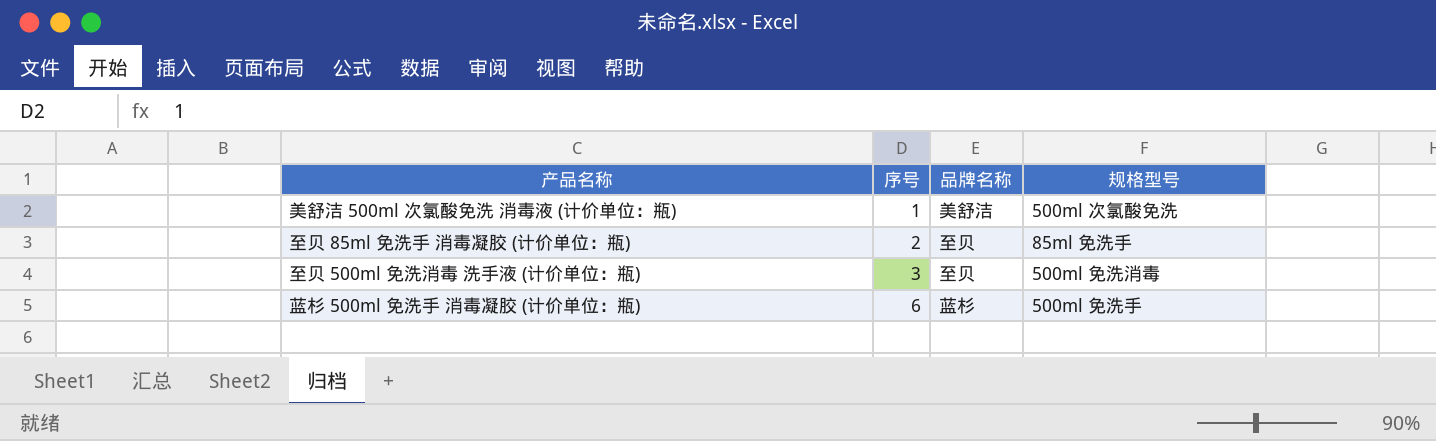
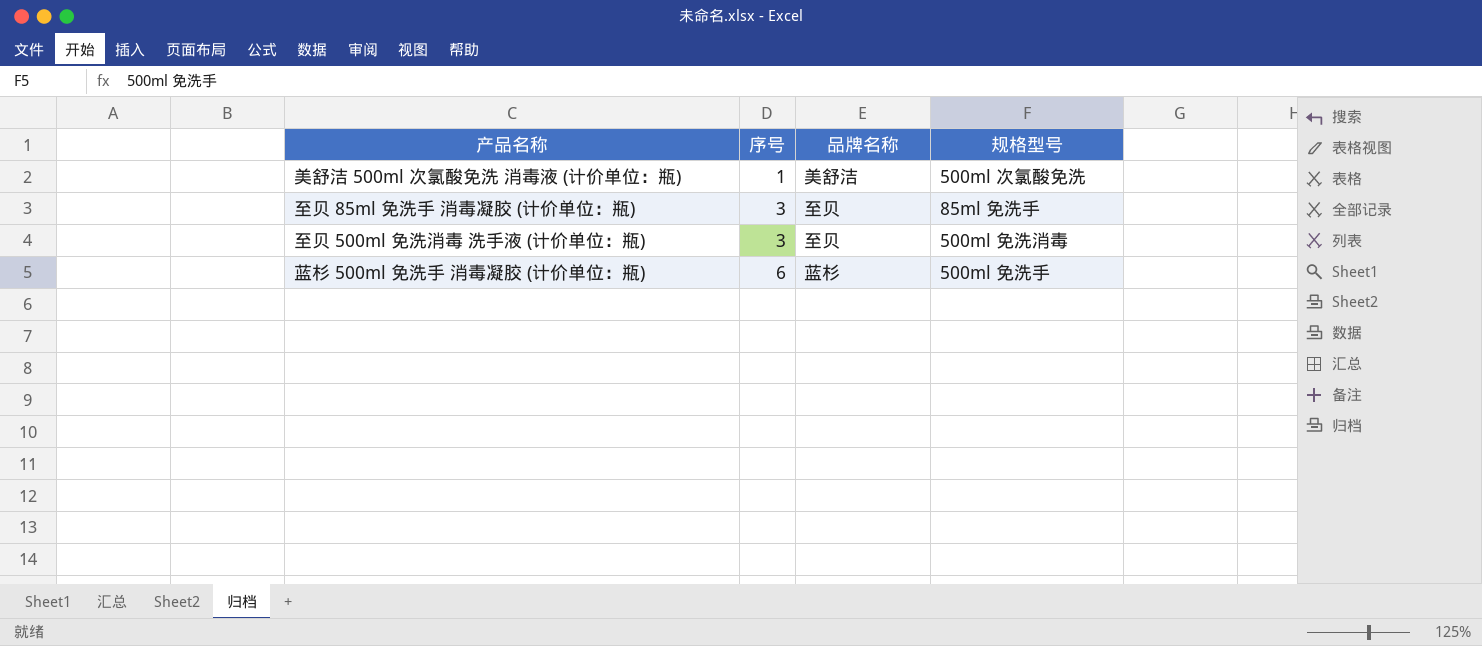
至贝 85ml 免洗手 消毒凝胶 (计价单位：瓶) | 序号: 2 -> 3

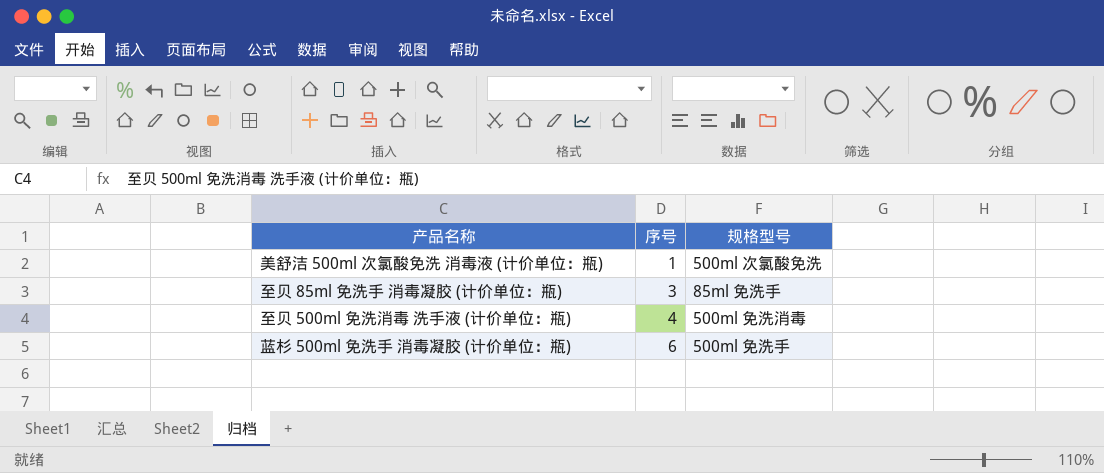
column 品牌名称 | position: 3 -> none
至贝 500ml 免洗消毒 洗手液 (计价单位：瓶) | 序号: 3 -> 4

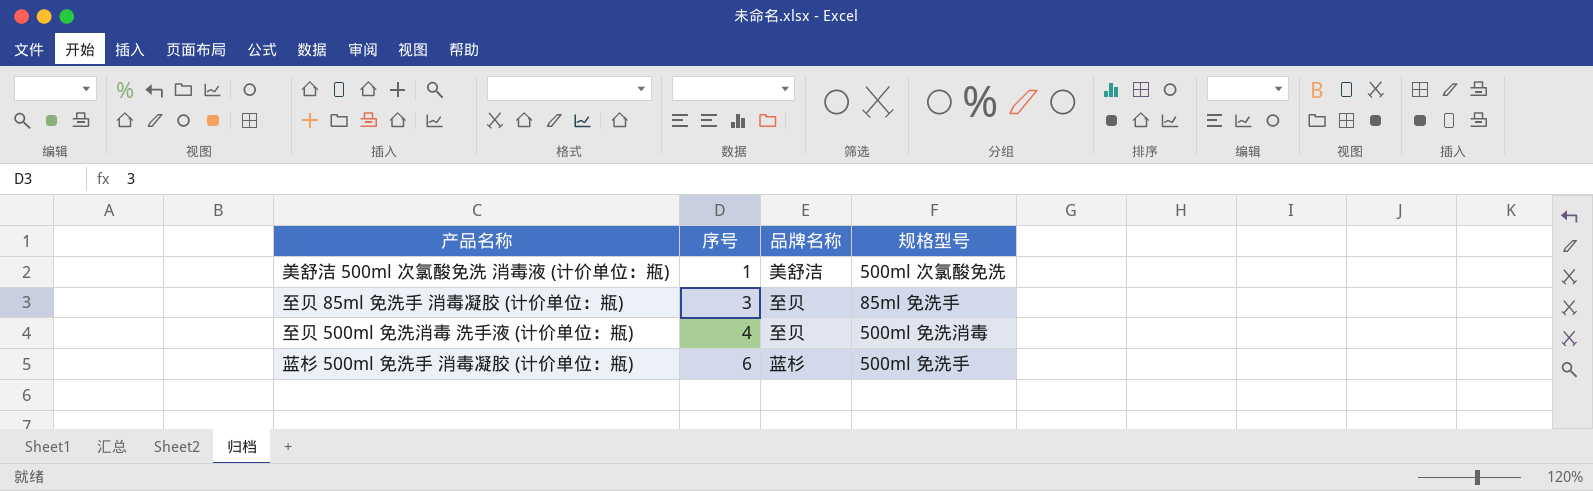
column 品牌名称 | position: none -> 3

